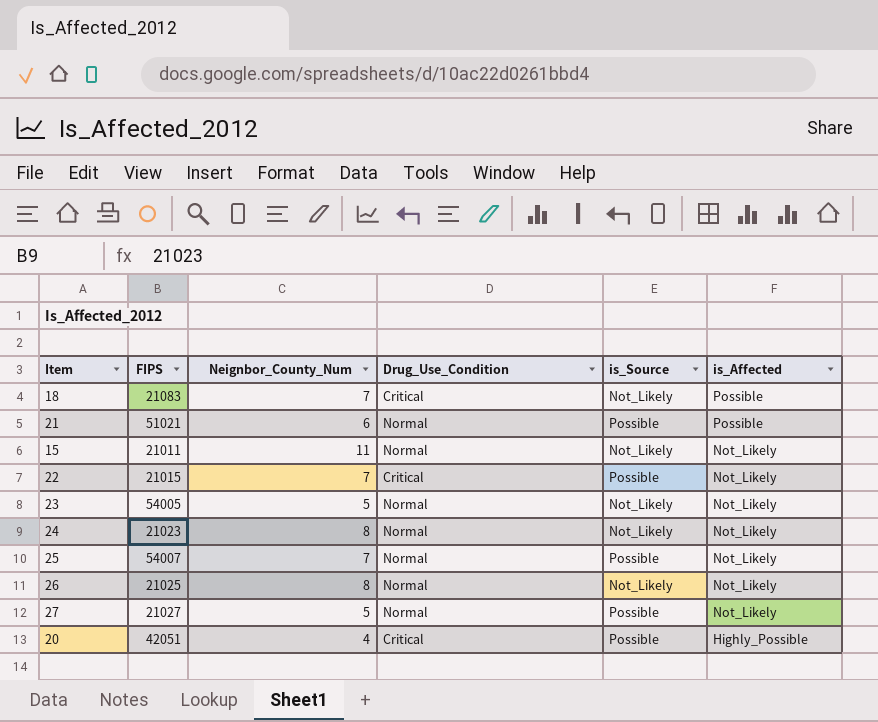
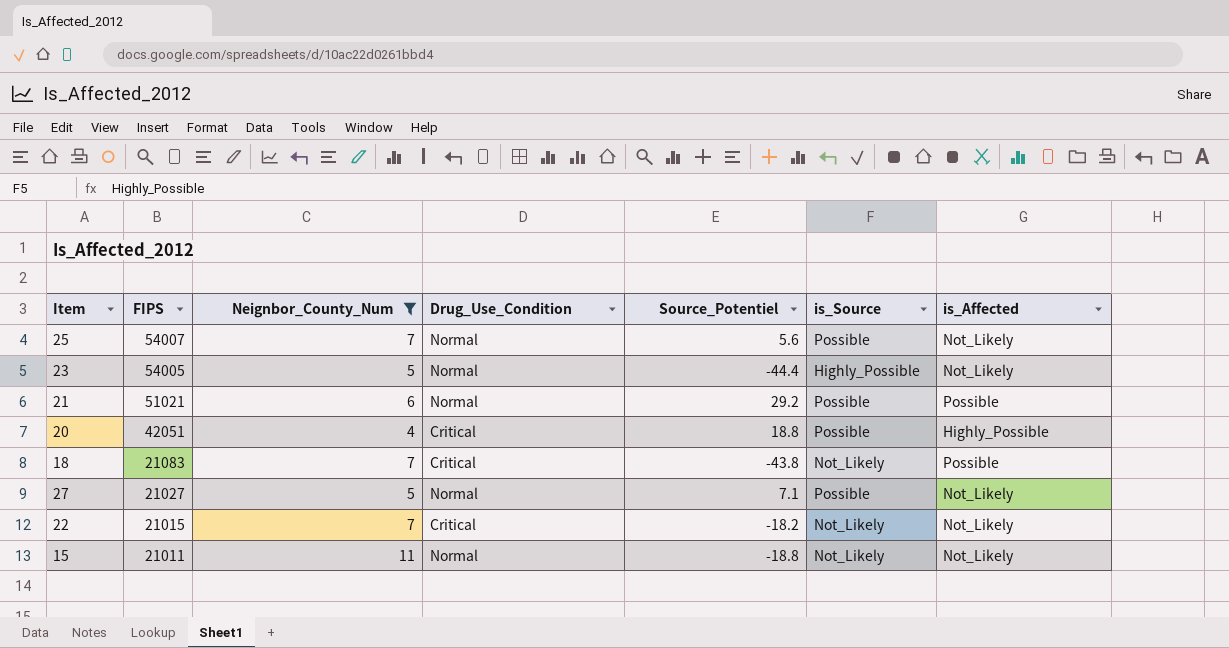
filter: none -> Neignbor_County_Num != 8
row order: is_Affected descending -> FIPS descending
column Source_Potentiel | position: none -> 5
23 | is_Source: Not_Likely -> Highly_Possible
22 | is_Source: Possible -> Not_Likely

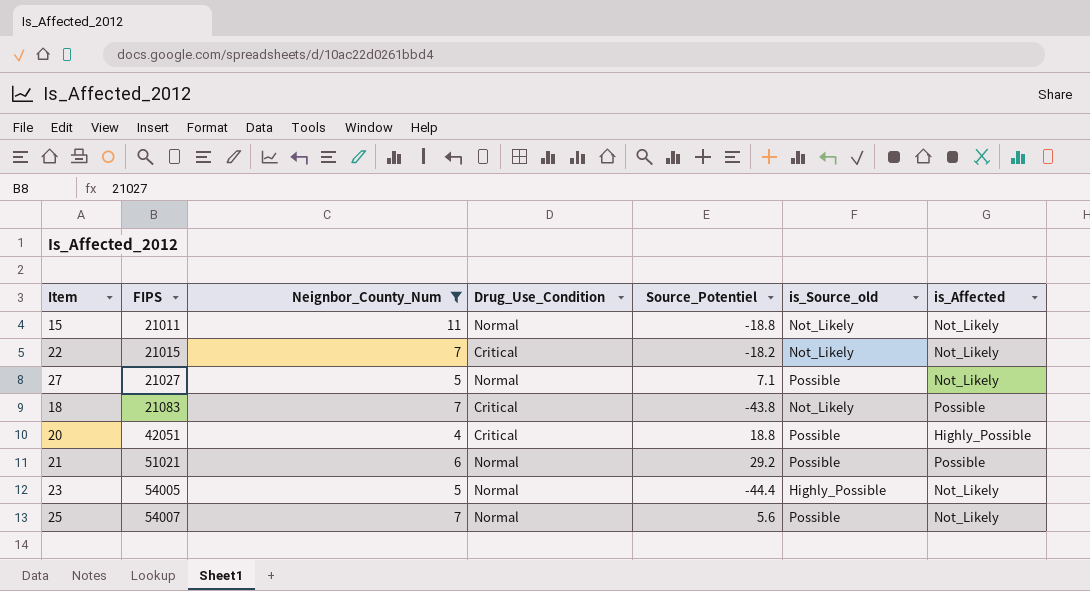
row order: FIPS descending -> FIPS ascending
column name: is_Source -> is_Source_old

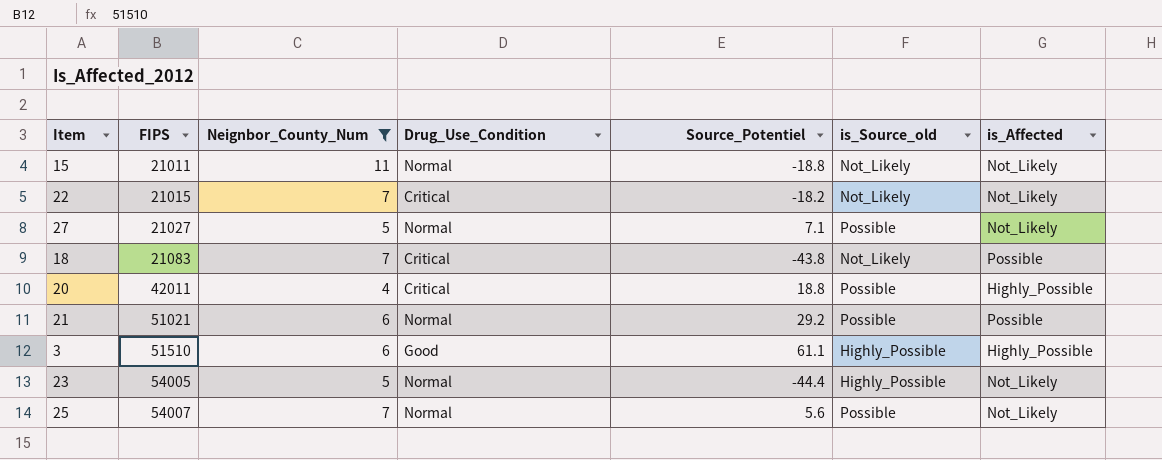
20 | FIPS: 42051 -> 42011
row 3: none -> 51510 | 6 | Good | 61.1 | Highly_Possible | Highly_Possible

